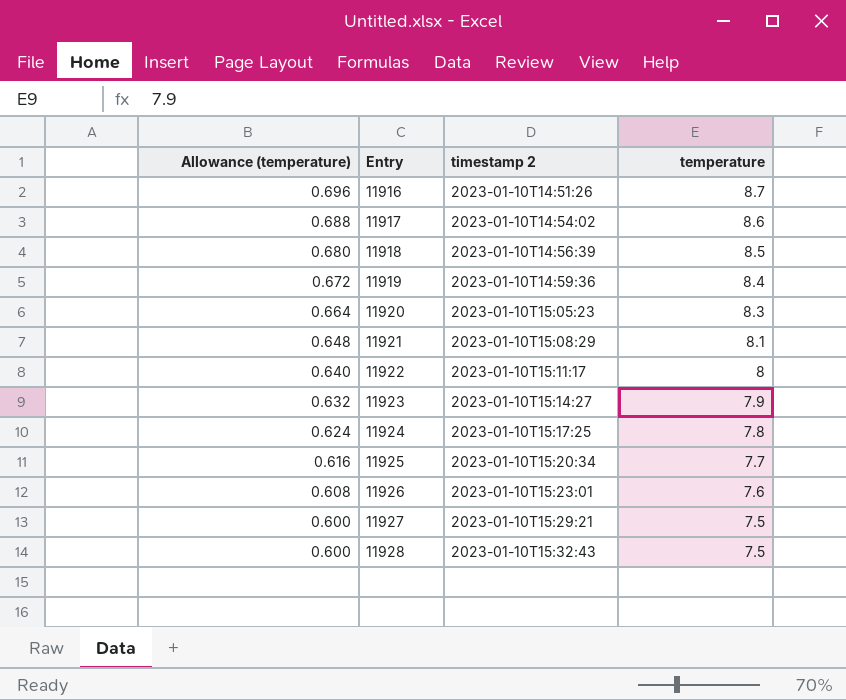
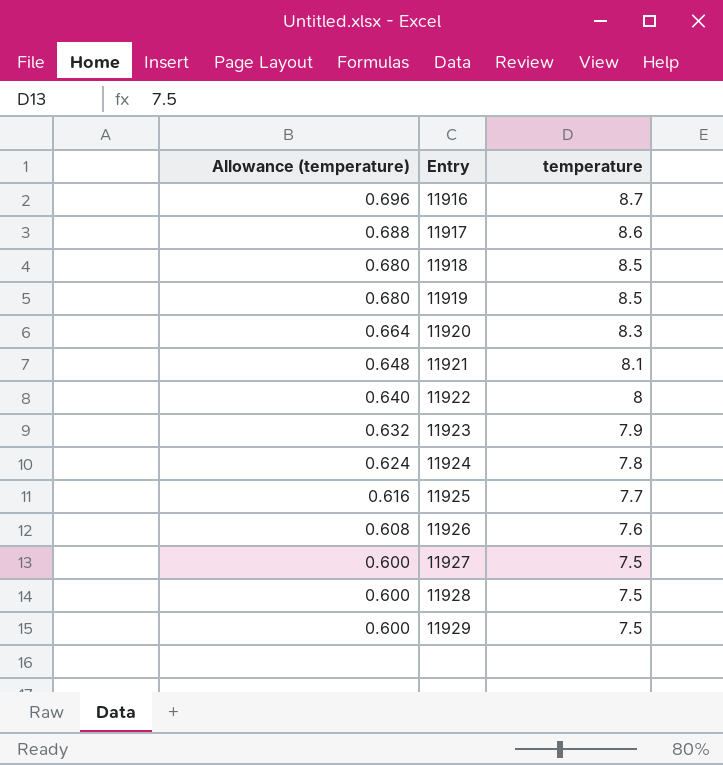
column timestamp 2 | position: 3 -> none
11919 | Allowance (temperature): 0.672 -> 0.680
11919 | temperature: 8.4 -> 8.5
row 11929: none -> 0.600 | 7.5

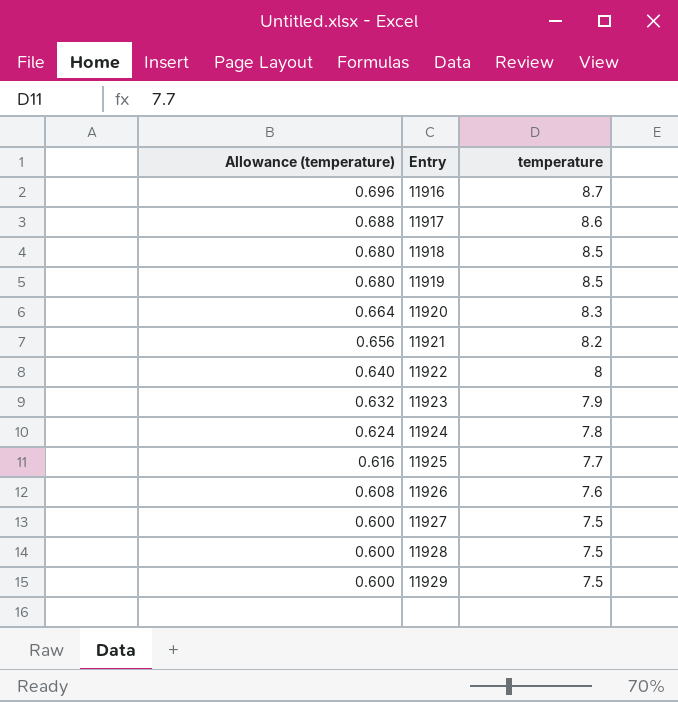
11921 | Allowance (temperature): 0.648 -> 0.656
11921 | temperature: 8.1 -> 8.2

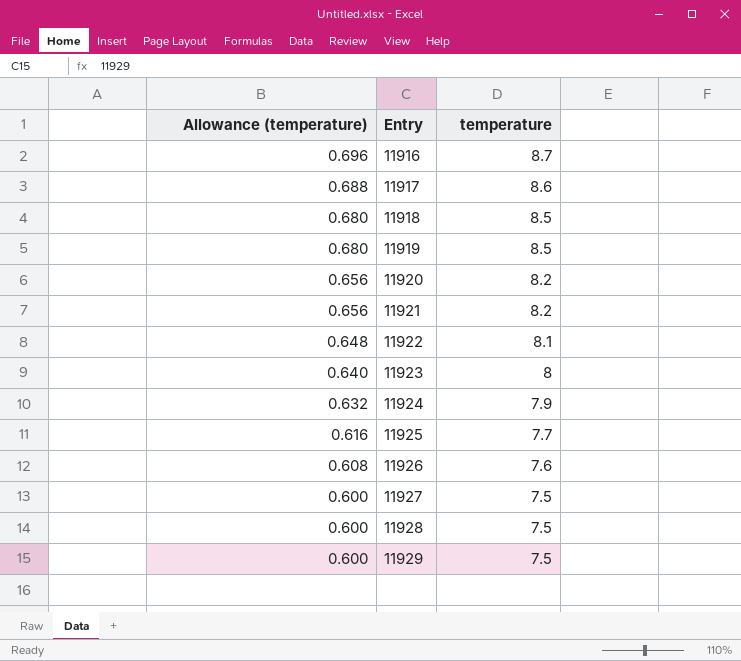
11920 | Allowance (temperature): 0.664 -> 0.656
11920 | temperature: 8.3 -> 8.2
11922 | Allowance (temperature): 0.640 -> 0.648
11922 | temperature: 8 -> 8.1
11923 | Allowance (temperature): 0.632 -> 0.640
11923 | temperature: 7.9 -> 8
11924 | Allowance (temperature): 0.624 -> 0.632
11924 | temperature: 7.8 -> 7.9

